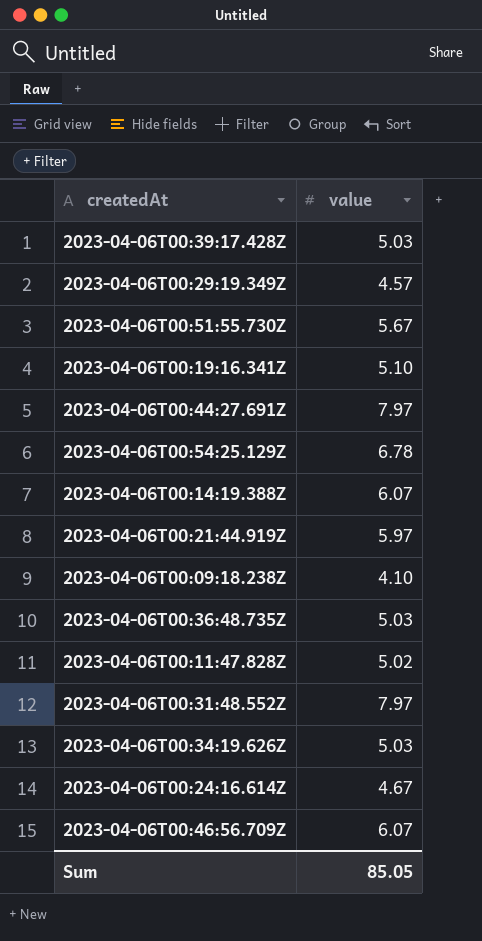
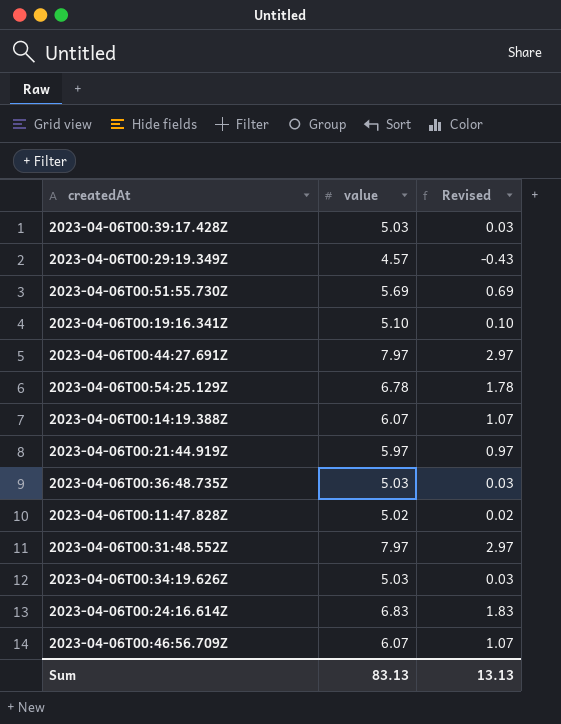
column Revised | formula: none -> [value] - 5
row 2023-04-06T00:09:18.238Z: 4.10 -> none
2023-04-06T00:51:55.730Z | value: 5.67 -> 5.69
2023-04-06T00:24:16.614Z | value: 4.67 -> 6.83
Sum | value: 85.05 -> 83.13

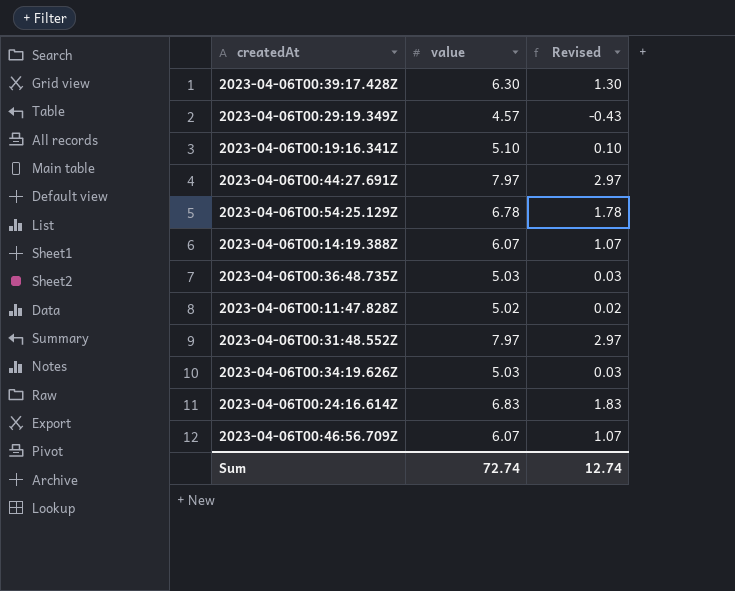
row 2023-04-06T00:51:55.730Z: 5.69 | 0.69 -> none
row 2023-04-06T00:21:44.919Z: 5.97 | 0.97 -> none
2023-04-06T00:39:17.428Z | value: 5.03 -> 6.30
2023-04-06T00:39:17.428Z | Revised: 0.03 -> 1.30
Sum | value: 83.13 -> 72.74
Sum | Revised: 13.13 -> 12.74

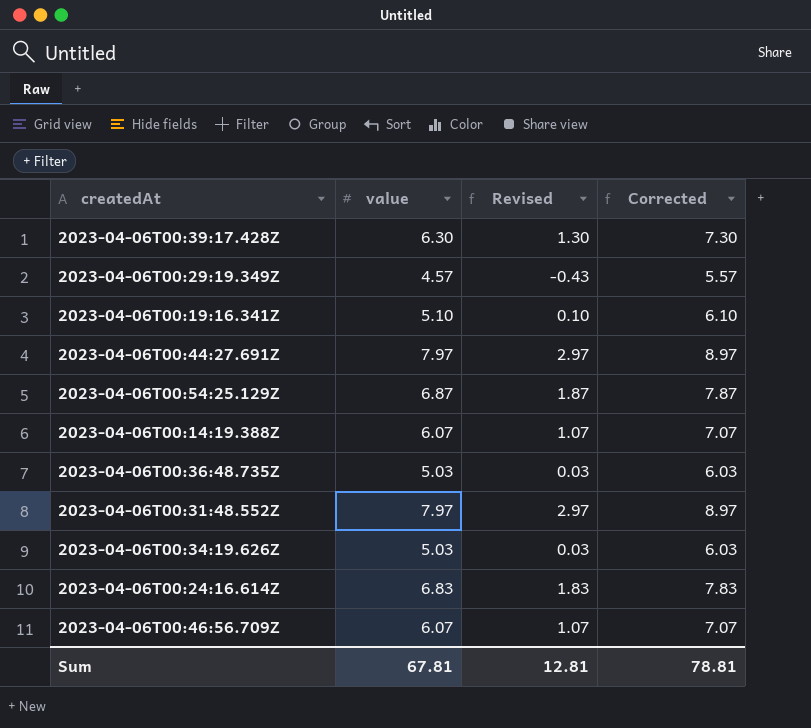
column Corrected | formula: none -> [value] + 1
row 2023-04-06T00:11:47.828Z: 5.02 | 0.02 -> none
2023-04-06T00:54:25.129Z | value: 6.78 -> 6.87
2023-04-06T00:54:25.129Z | Revised: 1.78 -> 1.87
Sum | value: 72.74 -> 67.81
Sum | Revised: 12.74 -> 12.81

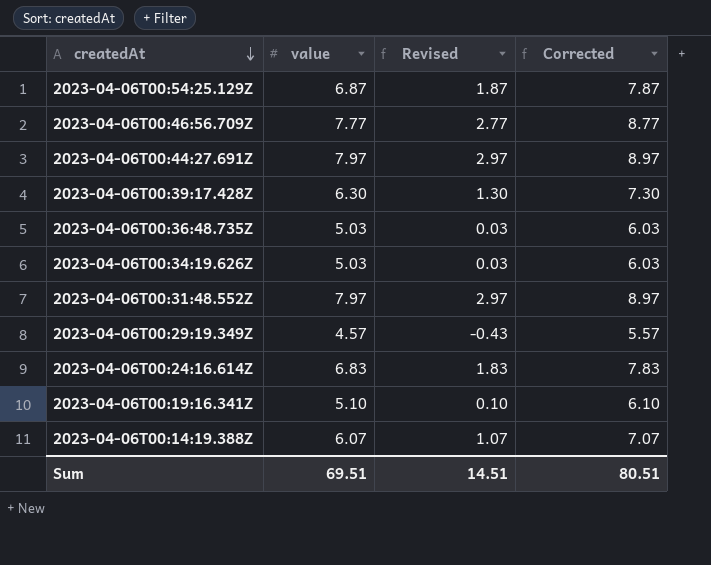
row order: none -> createdAt descending
2023-04-06T00:46:56.709Z | value: 6.07 -> 7.77
2023-04-06T00:46:56.709Z | Revised: 1.07 -> 2.77
2023-04-06T00:46:56.709Z | Corrected: 7.07 -> 8.77
Sum | value: 67.81 -> 69.51
Sum | Revised: 12.81 -> 14.51
Sum | Corrected: 78.81 -> 80.51

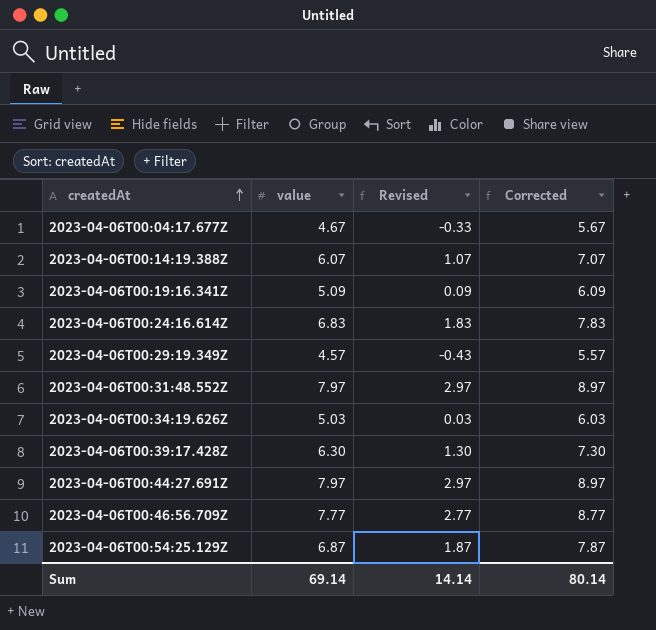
row order: createdAt descending -> createdAt ascending
row 2023-04-06T00:36:48.735Z: 5.03 | 0.03 | 6.03 -> none
row 2023-04-06T00:04:17.677Z: none -> 4.67 | -0.33 | 5.67
2023-04-06T00:19:16.341Z | value: 5.10 -> 5.09
2023-04-06T00:19:16.341Z | Revised: 0.10 -> 0.09
2023-04-06T00:19:16.341Z | Corrected: 6.10 -> 6.09
Sum | value: 69.51 -> 69.14
Sum | Revised: 14.51 -> 14.14
Sum | Corrected: 80.51 -> 80.14

